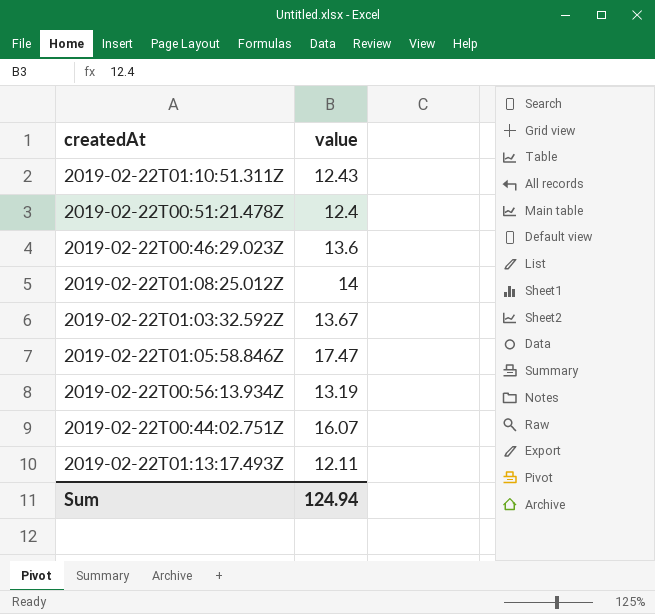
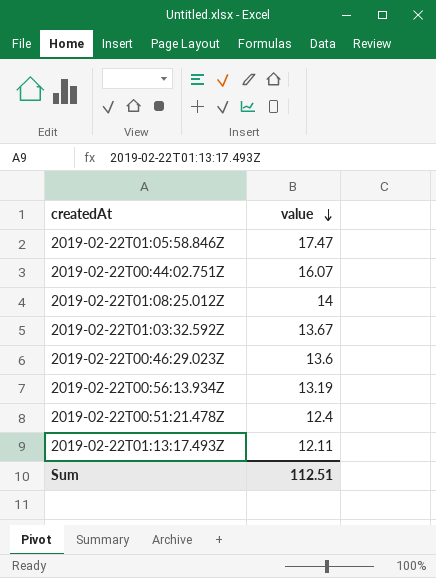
row order: none -> value descending
row 2019-02-22T01:10:51.311Z: 12.43 -> none
Sum | value: 124.94 -> 112.51

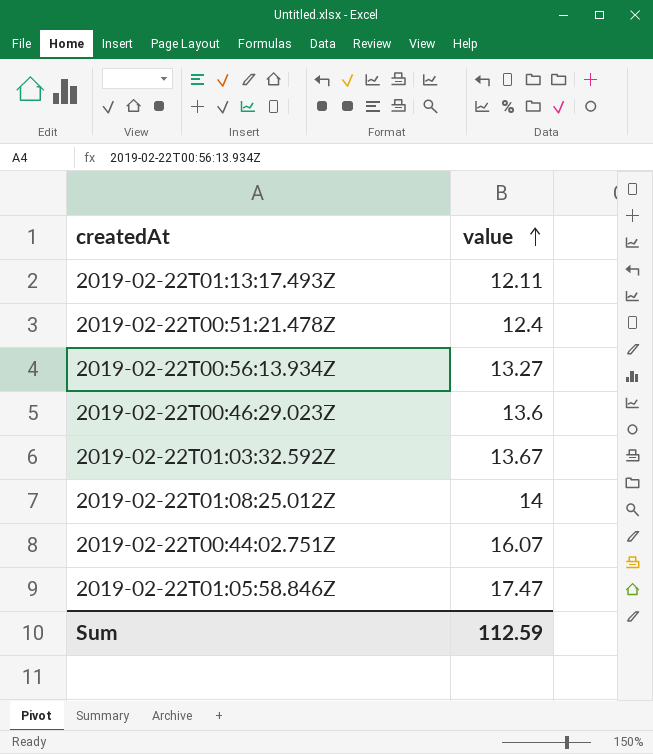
row order: value descending -> value ascending
2019-02-22T00:56:13.934Z | value: 13.19 -> 13.27
Sum | value: 112.51 -> 112.59

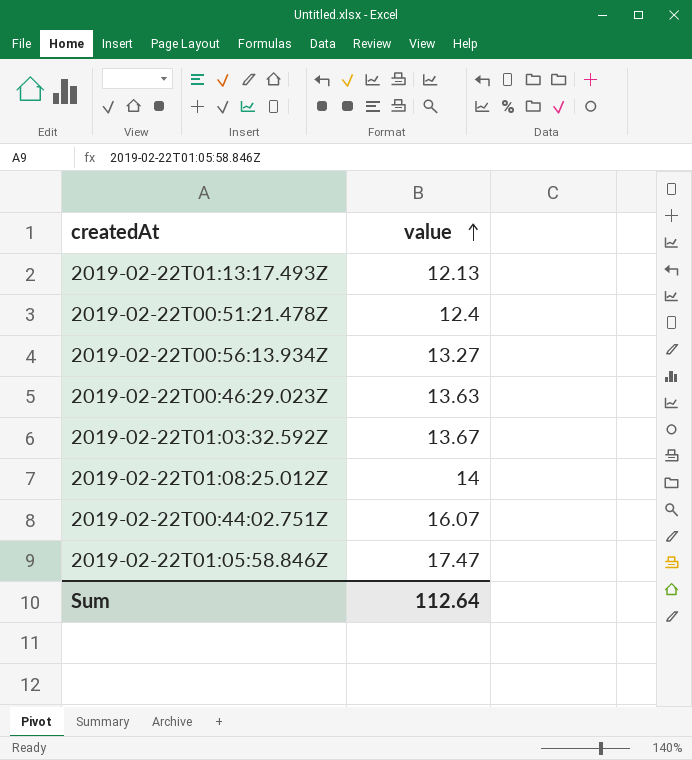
2019-02-22T01:13:17.493Z | value: 12.11 -> 12.13
2019-02-22T00:46:29.023Z | value: 13.6 -> 13.63
Sum | value: 112.59 -> 112.64

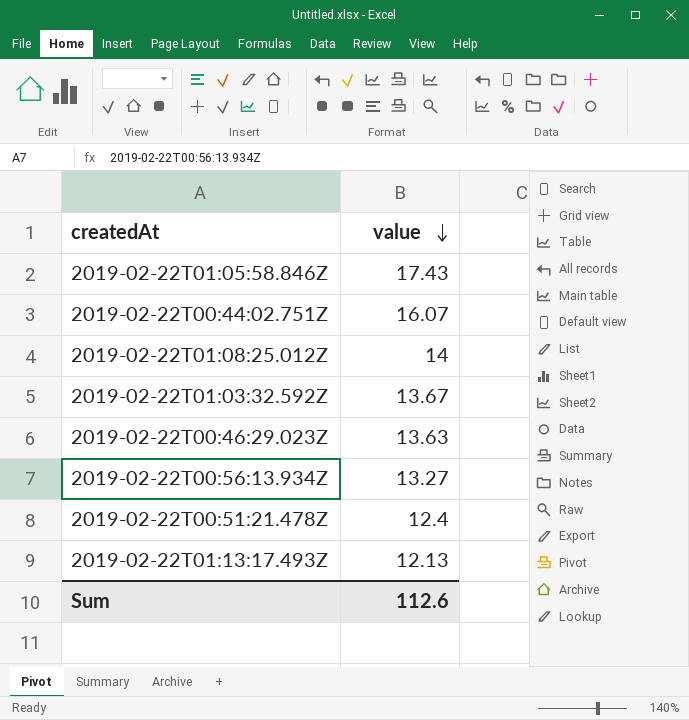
row order: value ascending -> value descending
2019-02-22T01:05:58.846Z | value: 17.47 -> 17.43
Sum | value: 112.64 -> 112.6

